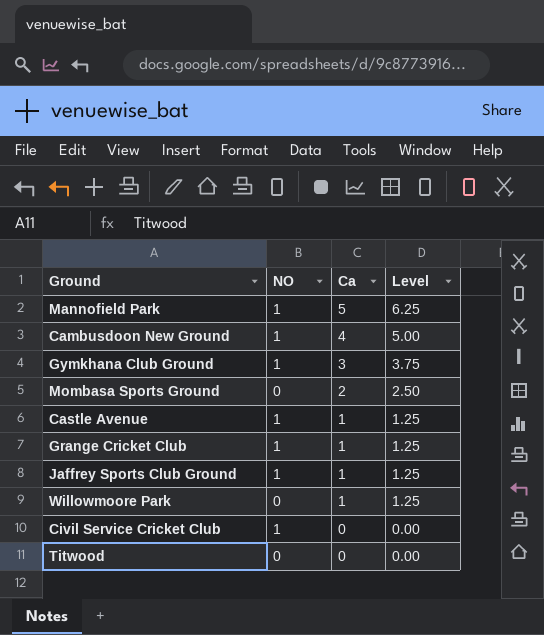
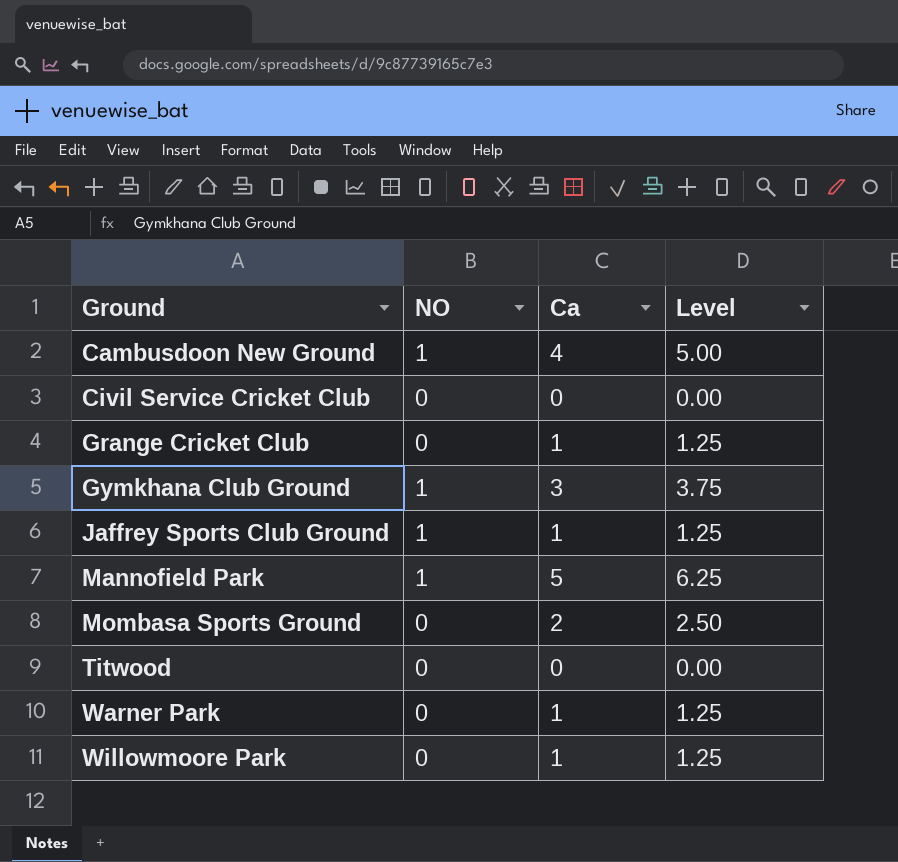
row order: Ca descending -> Ground ascending
row Castle Avenue: 1 | 1 | 1.25 -> none
Civil Service Cricket Club | NO: 1 -> 0
Grange Cricket Club | NO: 1 -> 0
row Warner Park: none -> 0 | 1 | 1.25

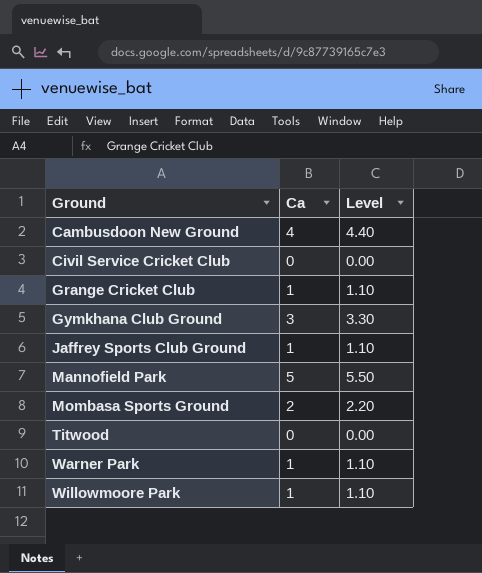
column NO | position: 2 -> none
column Level | formula: [Ca] * 1.25 -> [Ca] * 1.1

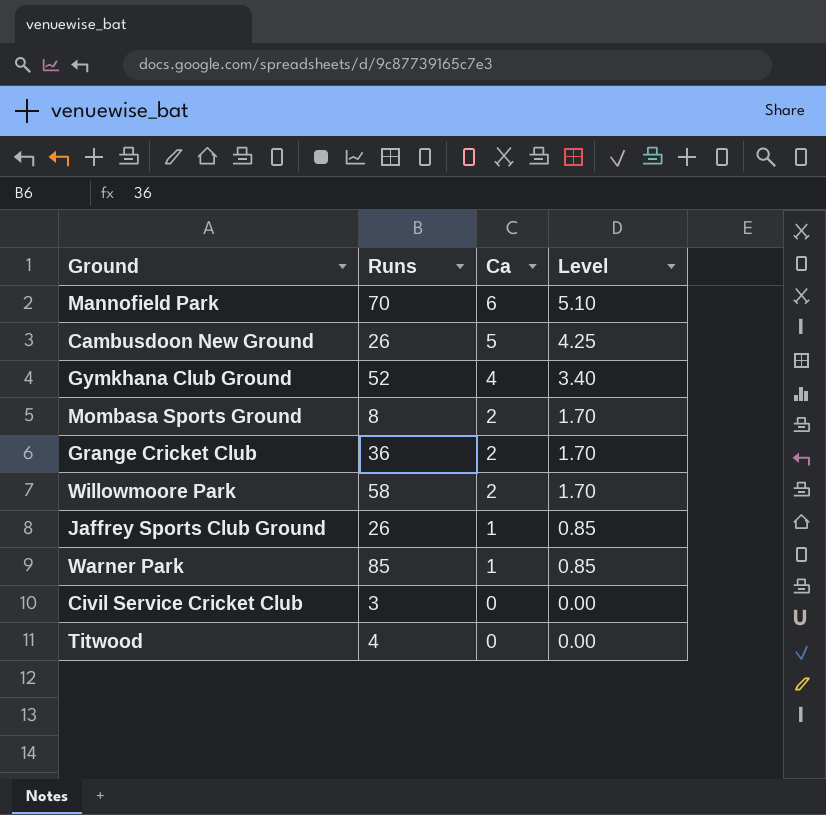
row order: Ground ascending -> Ca descending
column Runs | position: none -> 2
column Level | formula: [Ca] * 1.1 -> [Ca] * 0.85
Mannofield Park | Ca: 5 -> 6
Cambusdoon New Ground | Ca: 4 -> 5
Gymkhana Club Ground | Ca: 3 -> 4
Grange Cricket Club | Ca: 1 -> 2
Willowmoore Park | Ca: 1 -> 2

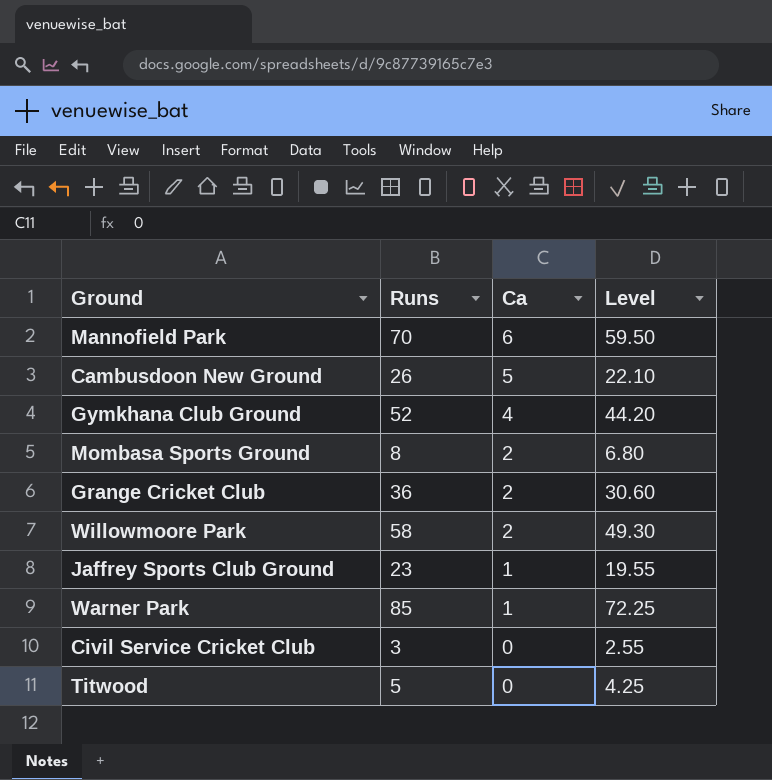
column Level | formula: [Ca] * 0.85 -> [Runs] * 0.85
Jaffrey Sports Club Ground | Runs: 26 -> 23
Titwood | Runs: 4 -> 5

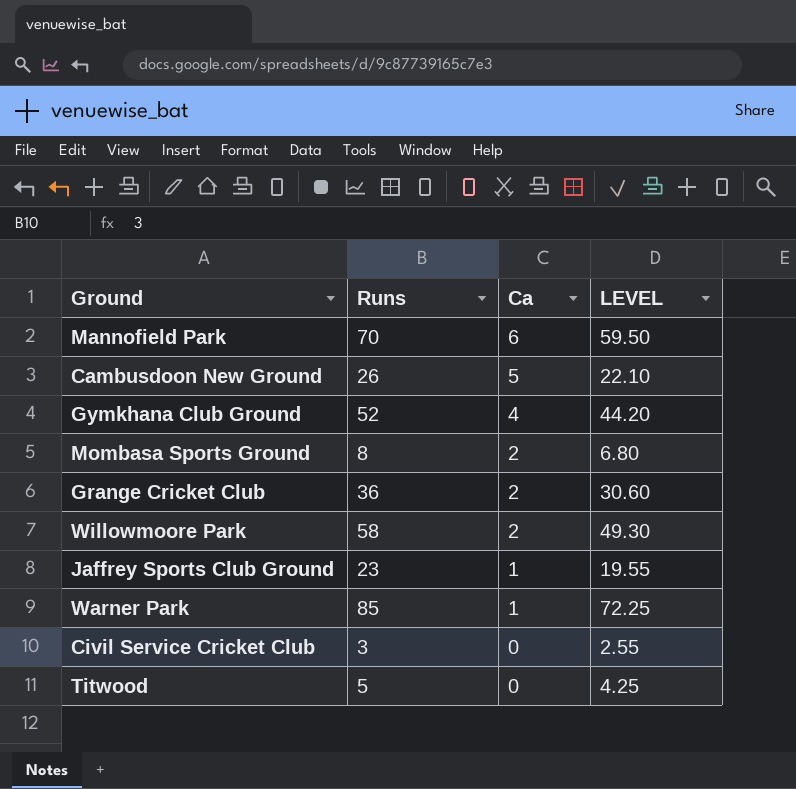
column name: Level -> LEVEL

